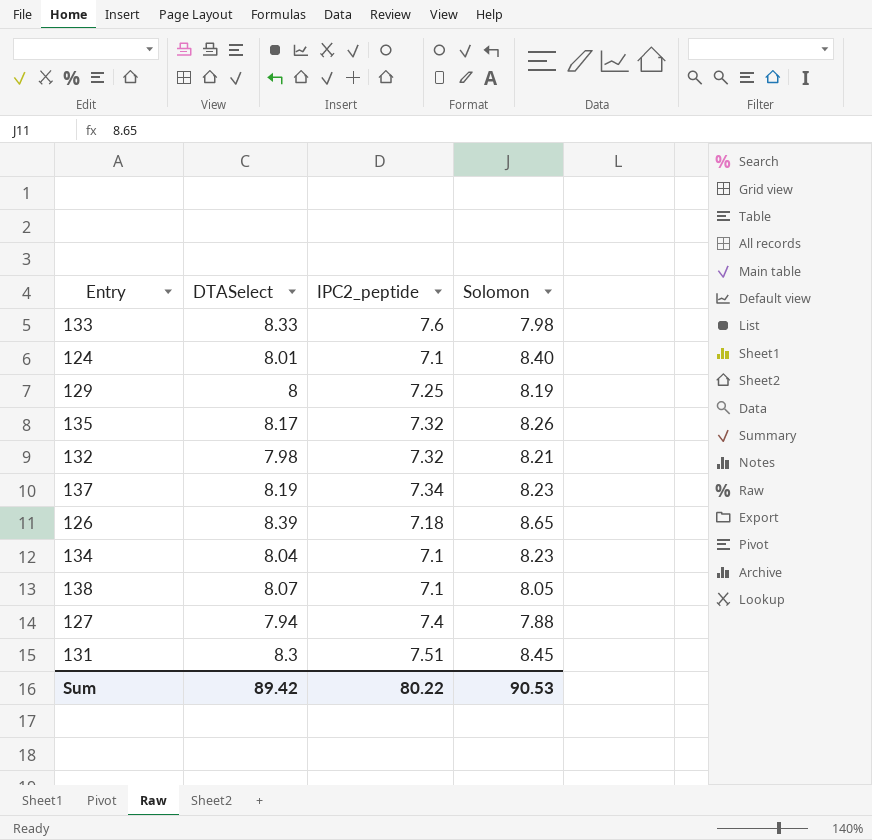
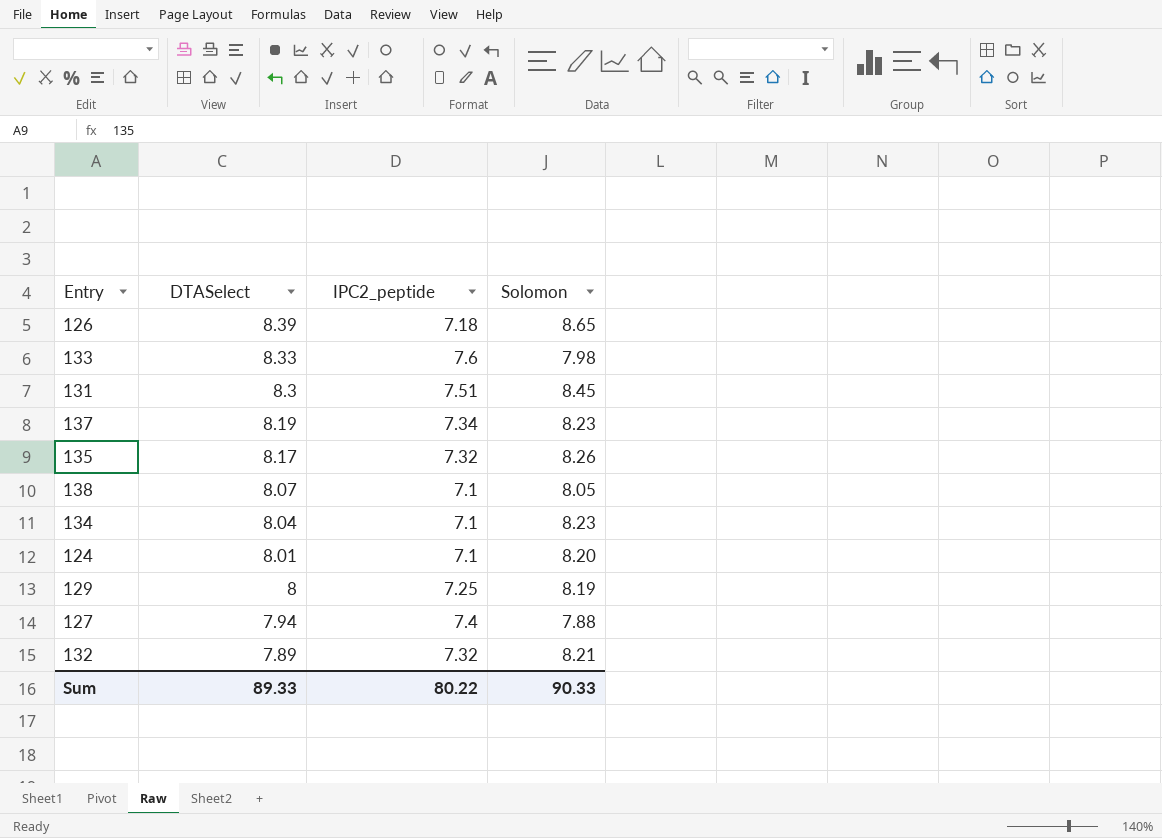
row order: none -> DTASelect descending
124 | Solomon: 8.40 -> 8.20
132 | DTASelect: 7.98 -> 7.89
Sum | DTASelect: 89.42 -> 89.33
Sum | Solomon: 90.53 -> 90.33

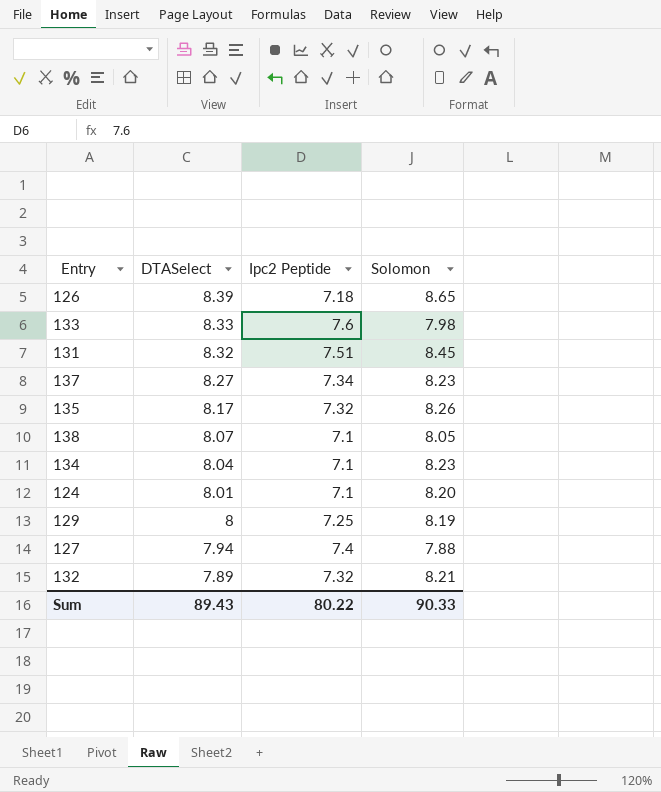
column name: IPC2_peptide -> Ipc2 Peptide
131 | DTASelect: 8.3 -> 8.32
137 | DTASelect: 8.19 -> 8.27
Sum | DTASelect: 89.33 -> 89.43

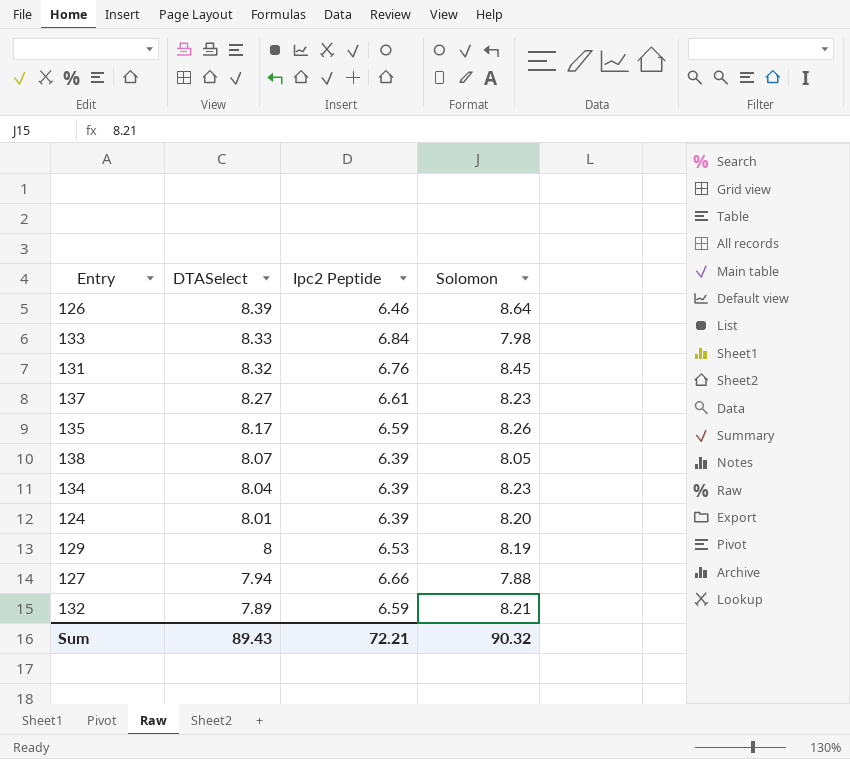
126 | Ipc2 Peptide: 7.18 -> 6.46
126 | Solomon: 8.65 -> 8.64
133 | Ipc2 Peptide: 7.6 -> 6.84
131 | Ipc2 Peptide: 7.51 -> 6.76
137 | Ipc2 Peptide: 7.34 -> 6.61
135 | Ipc2 Peptide: 7.32 -> 6.59
138 | Ipc2 Peptide: 7.1 -> 6.39
134 | Ipc2 Peptide: 7.1 -> 6.39
124 | Ipc2 Peptide: 7.1 -> 6.39
129 | Ipc2 Peptide: 7.25 -> 6.53
127 | Ipc2 Peptide: 7.4 -> 6.66
132 | Ipc2 Peptide: 7.32 -> 6.59
Sum | Ipc2 Peptide: 80.22 -> 72.21
Sum | Solomon: 90.33 -> 90.32

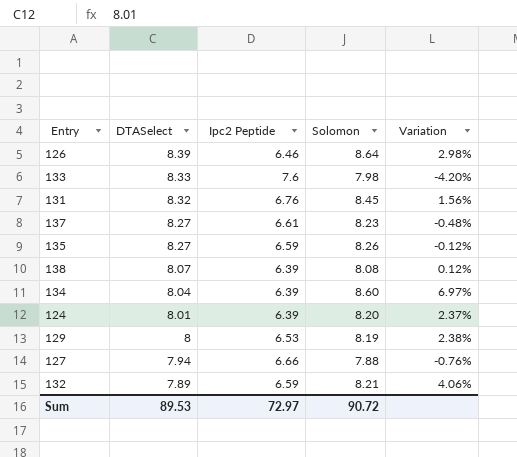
column Variation | formula: none -> ([Solomon] - [DTASelect]) / [DTASelect]
133 | Ipc2 Peptide: 6.84 -> 7.6
135 | DTASelect: 8.17 -> 8.27
138 | Solomon: 8.05 -> 8.08
134 | Solomon: 8.23 -> 8.60
Sum | DTASelect: 89.43 -> 89.53
Sum | Ipc2 Peptide: 72.21 -> 72.97
Sum | Solomon: 90.32 -> 90.72

